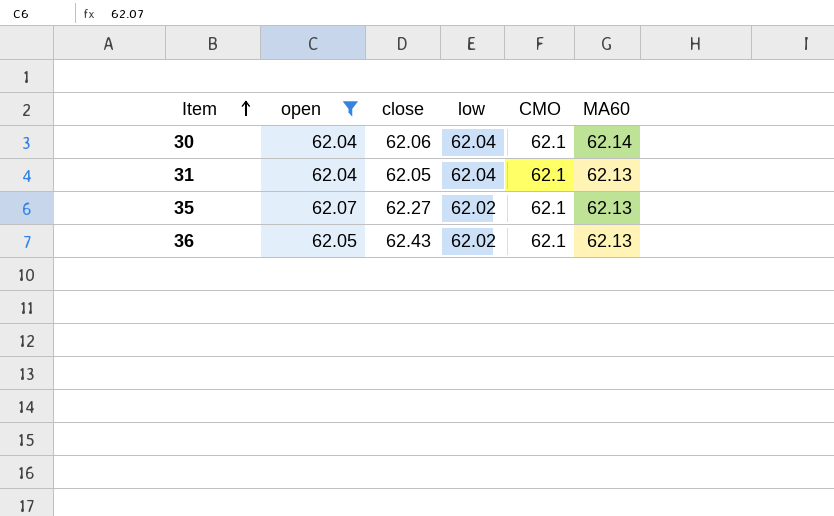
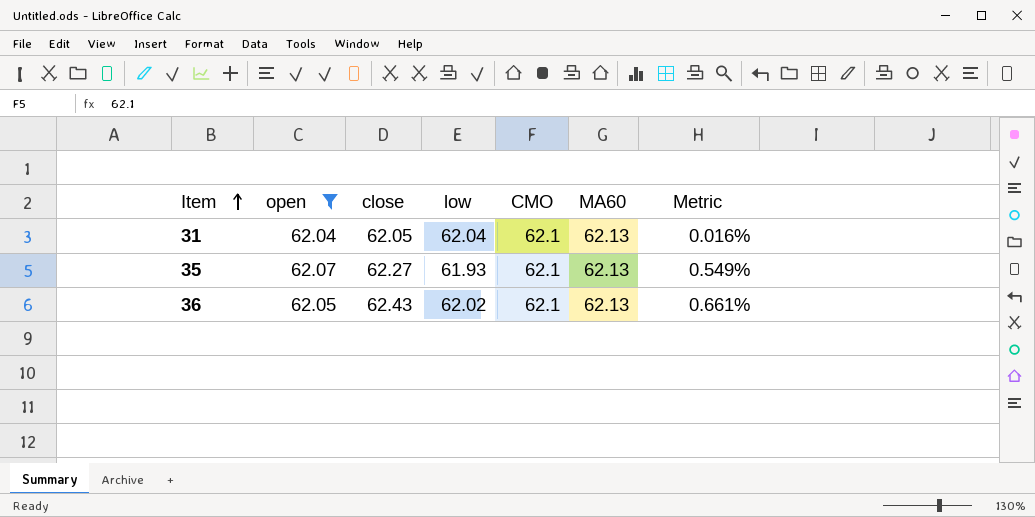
column Metric | formula: none -> ([close] - [low]) / [low]
row 30: 62.04 | 62.06 | 62.04 | 62.1 | 62.14 -> none
35 | low: 62.02 -> 61.93

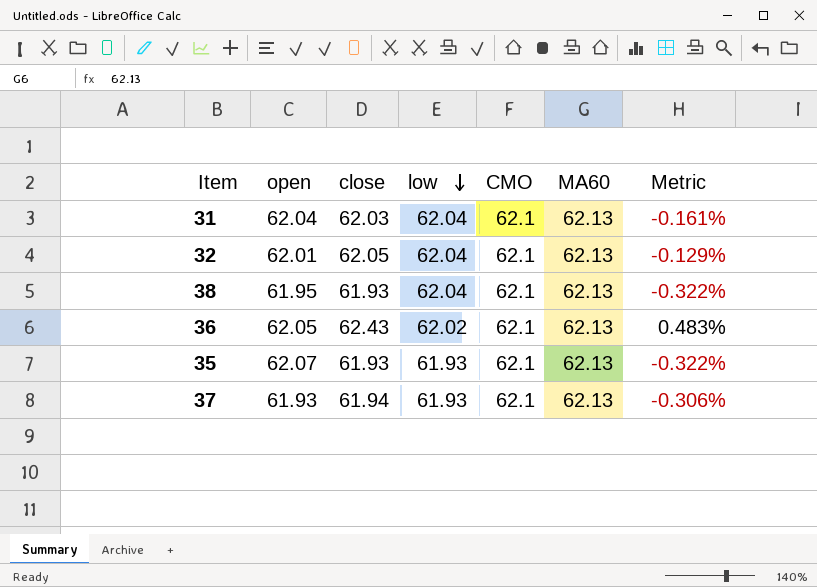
filter: open >= 62.04 -> none
row order: Item ascending -> low descending
column Metric | formula: ([close] - [low]) / [low] -> ([close] - [MA60]) / [MA60]
31 | close: 62.05 -> 62.03
35 | close: 62.27 -> 61.93

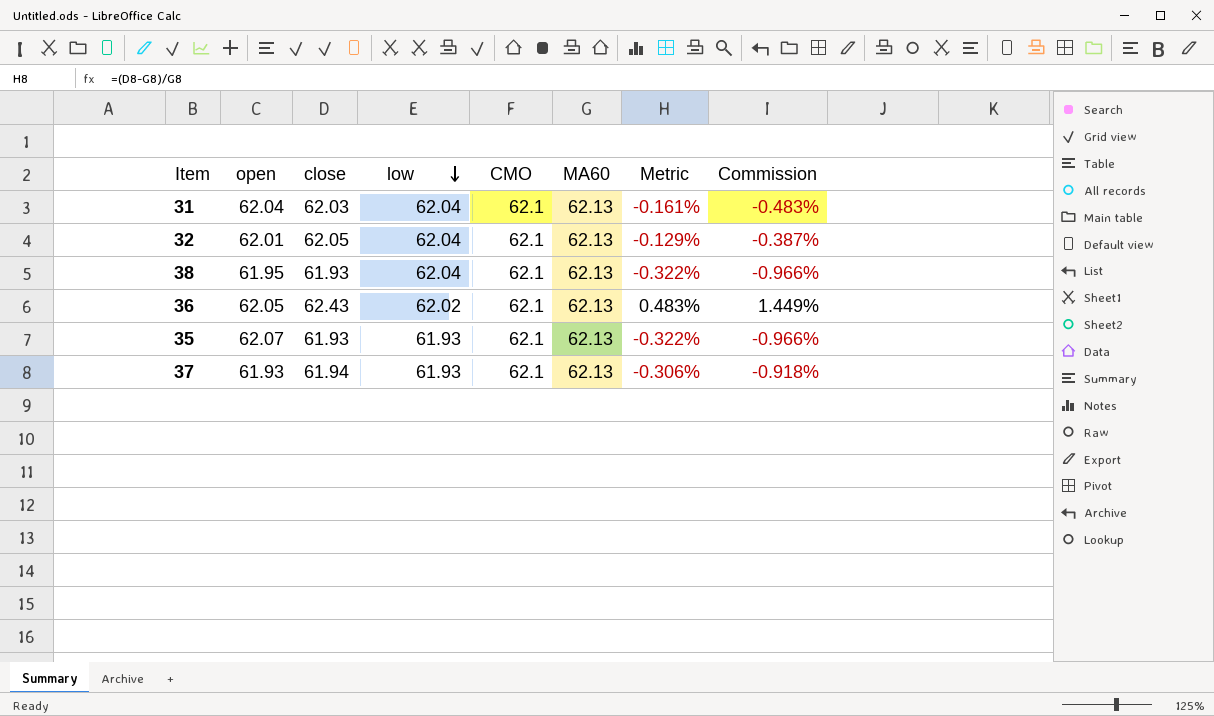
column Commission | formula: none -> [Metric] * 3

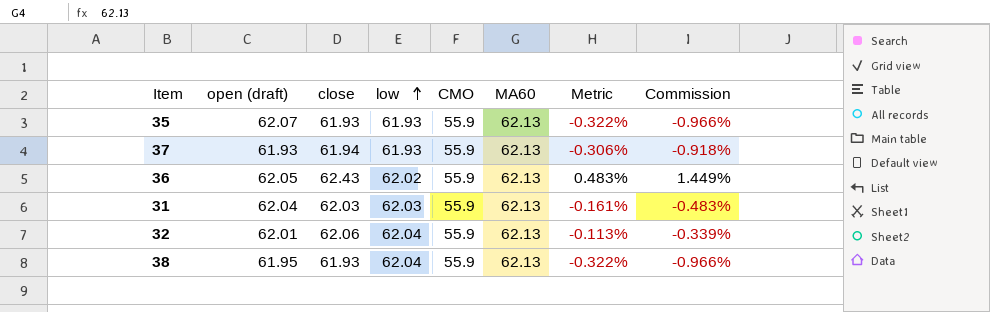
row order: low descending -> low ascending
column name: open -> open (draft)
35 | CMO: 62.1 -> 55.9
37 | CMO: 62.1 -> 55.9
36 | CMO: 62.1 -> 55.9
31 | low: 62.04 -> 62.03
31 | CMO: 62.1 -> 55.9
32 | close: 62.05 -> 62.06
32 | CMO: 62.1 -> 55.9
32 | Metric: -0.129% -> -0.113%
32 | Commission: -0.387% -> -0.339%
38 | CMO: 62.1 -> 55.9

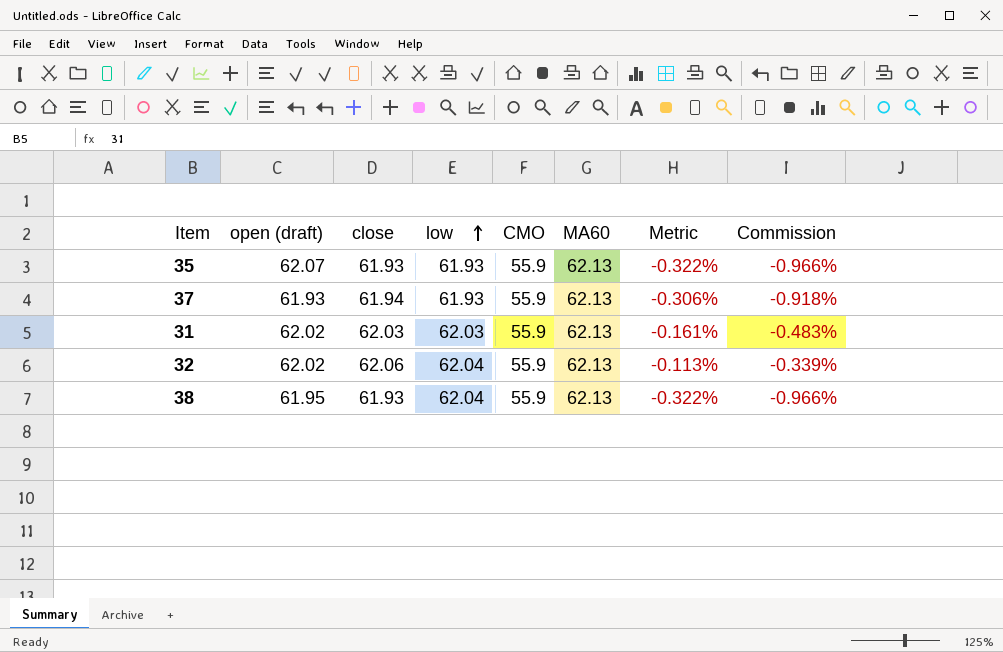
row 36: 62.05 | 62.43 | 62.02 | 55.9 | 62.13 | 0.483% | 1.449% -> none
31 | open (draft): 62.04 -> 62.02
32 | open (draft): 62.01 -> 62.02

